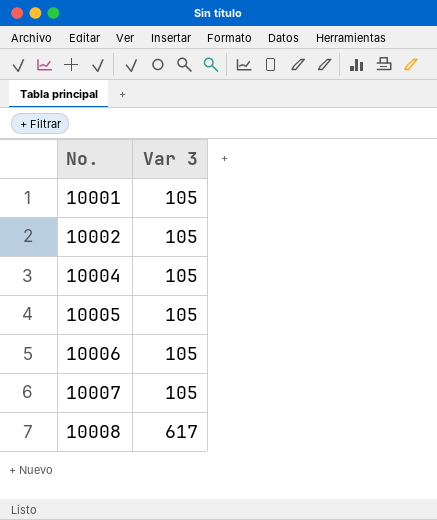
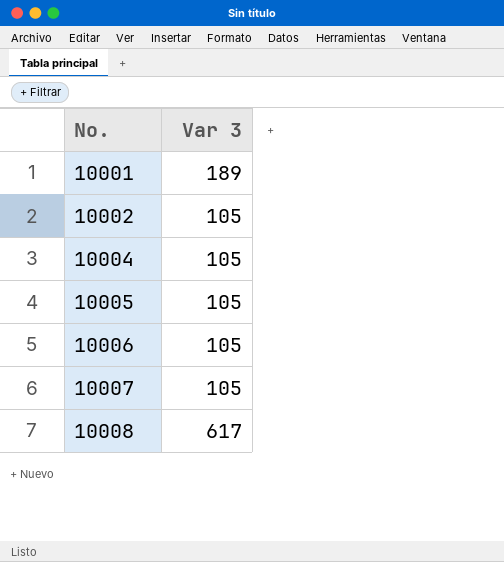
10001 | Var 3: 105 -> 189

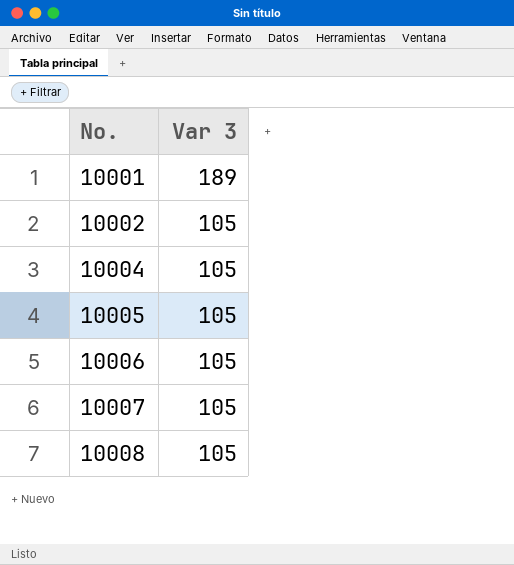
10008 | Var 3: 617 -> 105

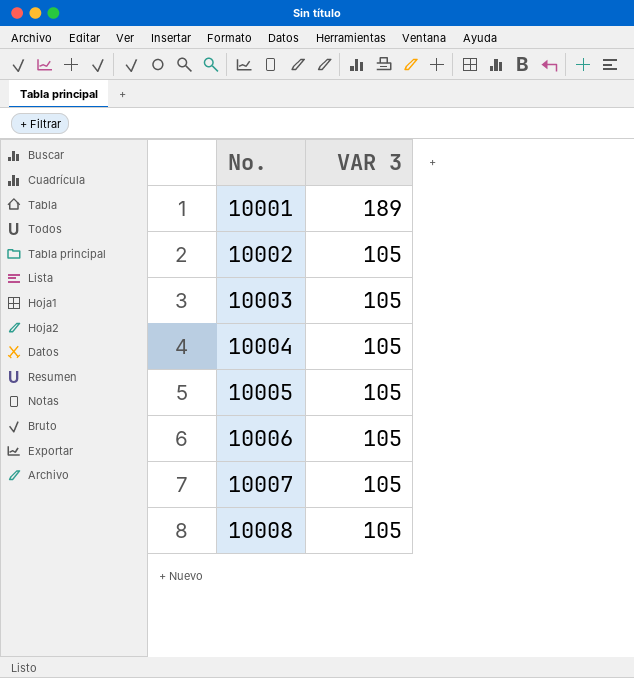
column name: Var 3 -> VAR 3
row 10003: none -> 105

